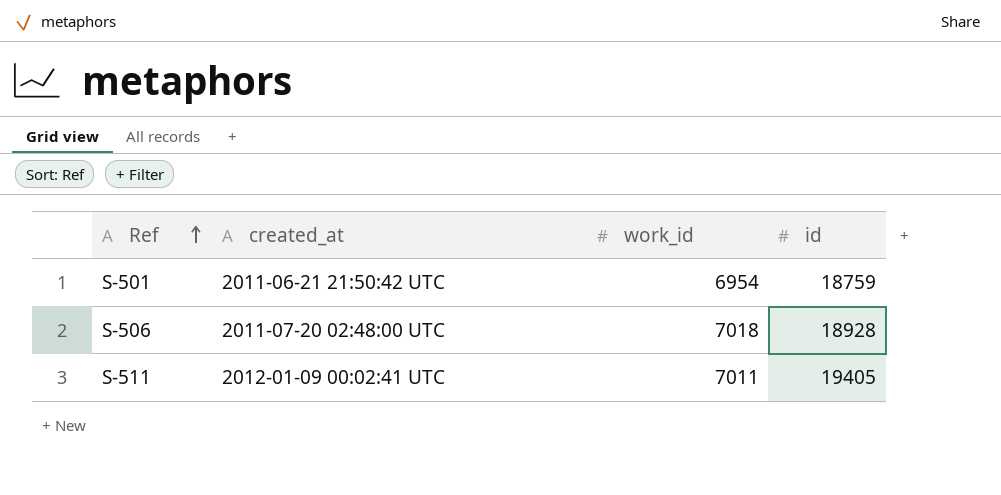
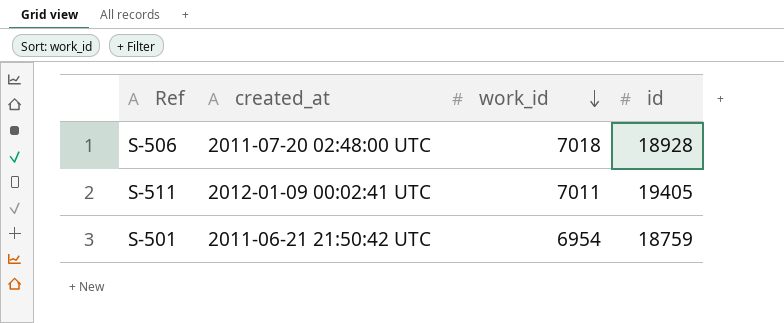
row order: Ref ascending -> work_id descending

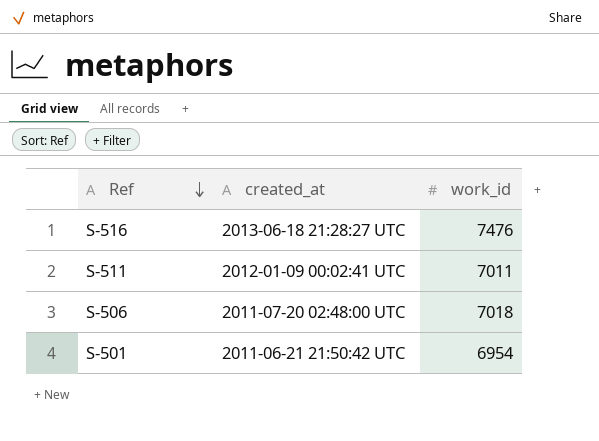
row order: work_id descending -> Ref descending
column id | position: 4 -> none
row S-516: none -> 2013-06-18 21:28:27 UTC | 7476

